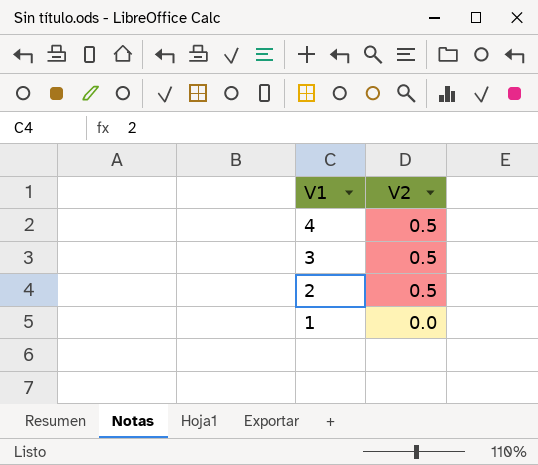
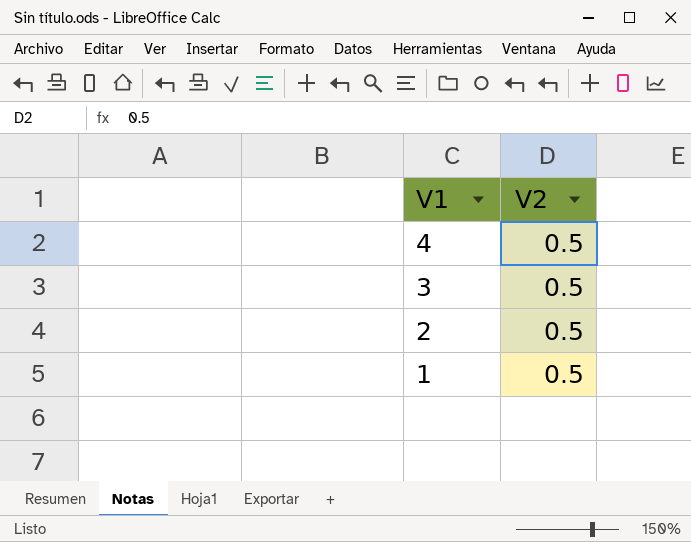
1 | V2: 0.0 -> 0.5

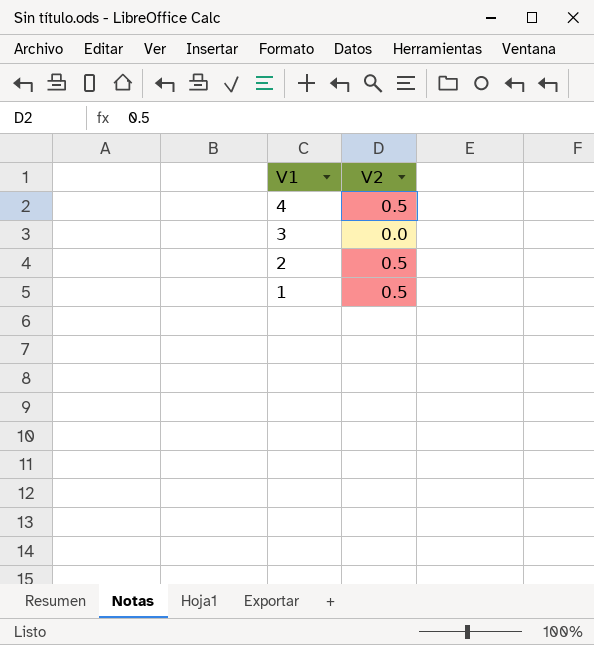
3 | V2: 0.5 -> 0.0

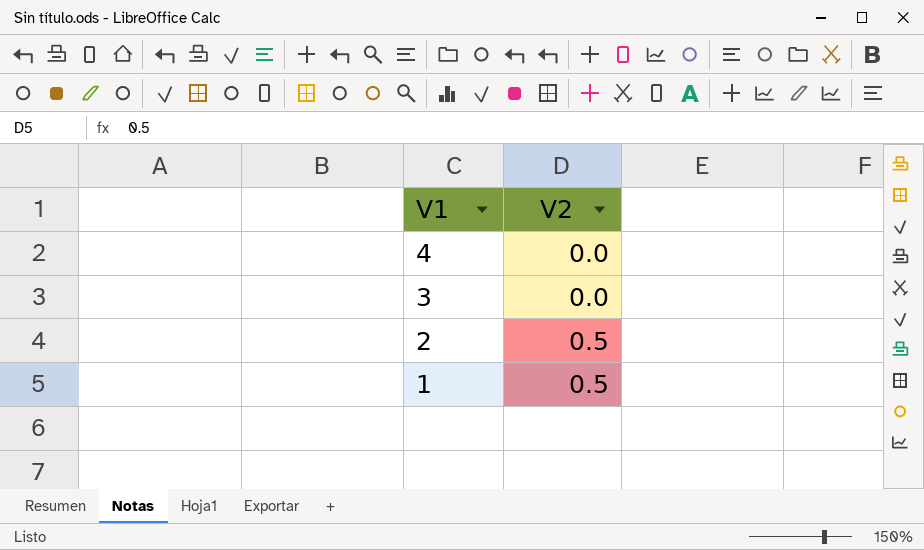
4 | V2: 0.5 -> 0.0

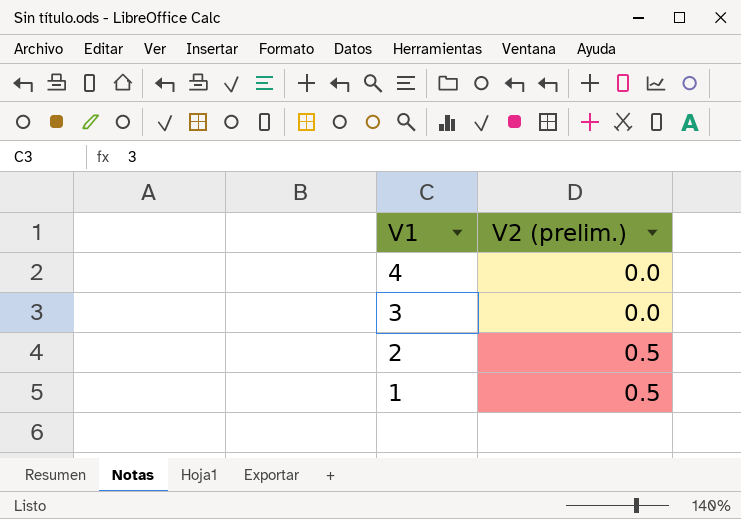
column name: V2 -> V2 (prelim.)

